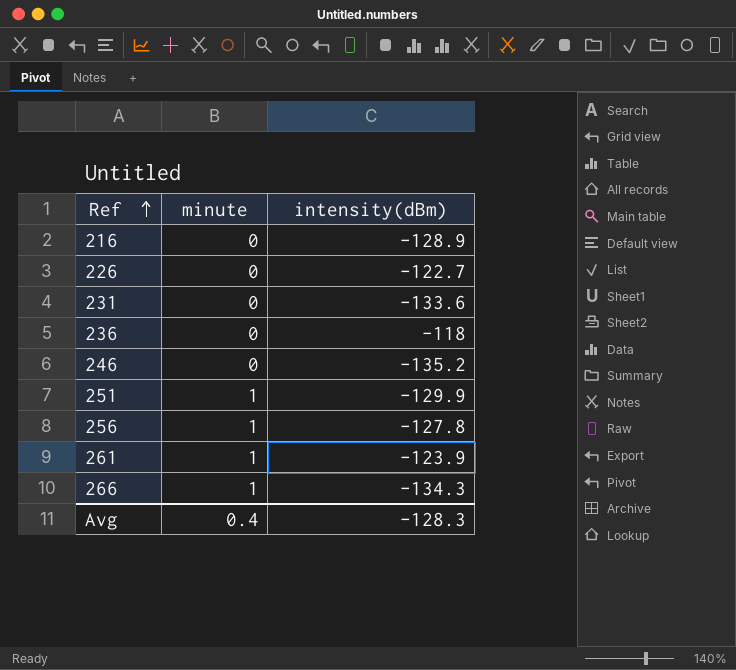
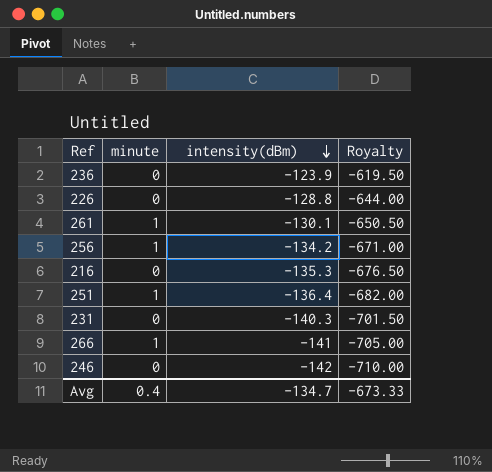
row order: Ref ascending -> intensity(dBm) descending
column Royalty | formula: none -> [intensity(dBm)] * 5
236 | intensity(dBm): -118 -> -123.9
226 | intensity(dBm): -122.7 -> -128.8
261 | intensity(dBm): -123.9 -> -130.1
256 | intensity(dBm): -127.8 -> -134.2
216 | intensity(dBm): -128.9 -> -135.3
251 | intensity(dBm): -129.9 -> -136.4
231 | intensity(dBm): -133.6 -> -140.3
266 | intensity(dBm): -134.3 -> -141
246 | intensity(dBm): -135.2 -> -142
Avg | intensity(dBm): -128.3 -> -134.7

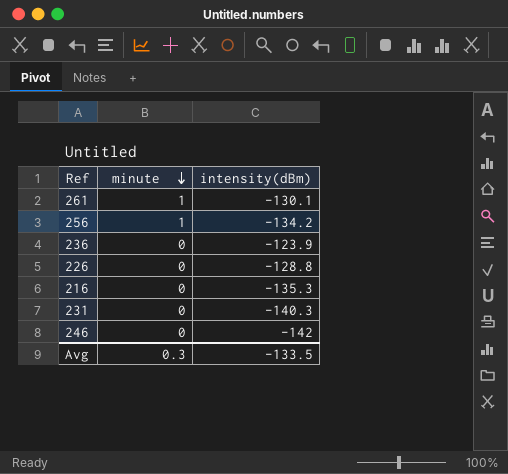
row order: intensity(dBm) descending -> minute descending
column Royalty | formula: [intensity(dBm)] * 5 -> none
row 251: 1 | -136.4 | -682.00 -> none
row 266: 1 | -141 | -705.00 -> none
Avg | minute: 0.4 -> 0.3
Avg | intensity(dBm): -134.7 -> -133.5

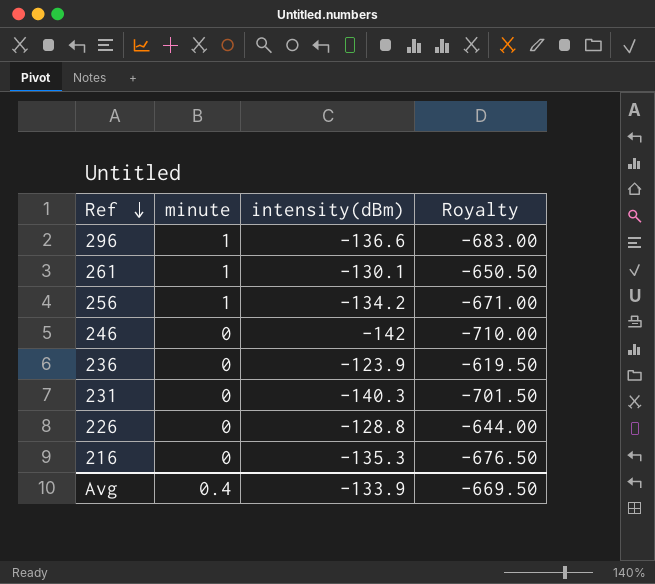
row order: minute descending -> Ref descending
column Royalty | formula: none -> [intensity(dBm)] * 5
row 296: none -> 1 | -136.6 | -683.00
Avg | minute: 0.3 -> 0.4
Avg | intensity(dBm): -133.5 -> -133.9

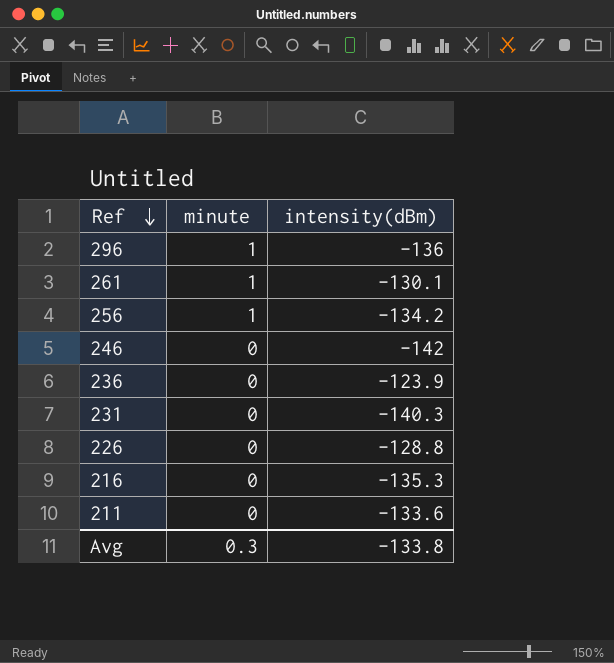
column Royalty | formula: [intensity(dBm)] * 5 -> none
296 | intensity(dBm): -136.6 -> -136
row 211: none -> 0 | -133.6
Avg | minute: 0.4 -> 0.3
Avg | intensity(dBm): -133.9 -> -133.8

